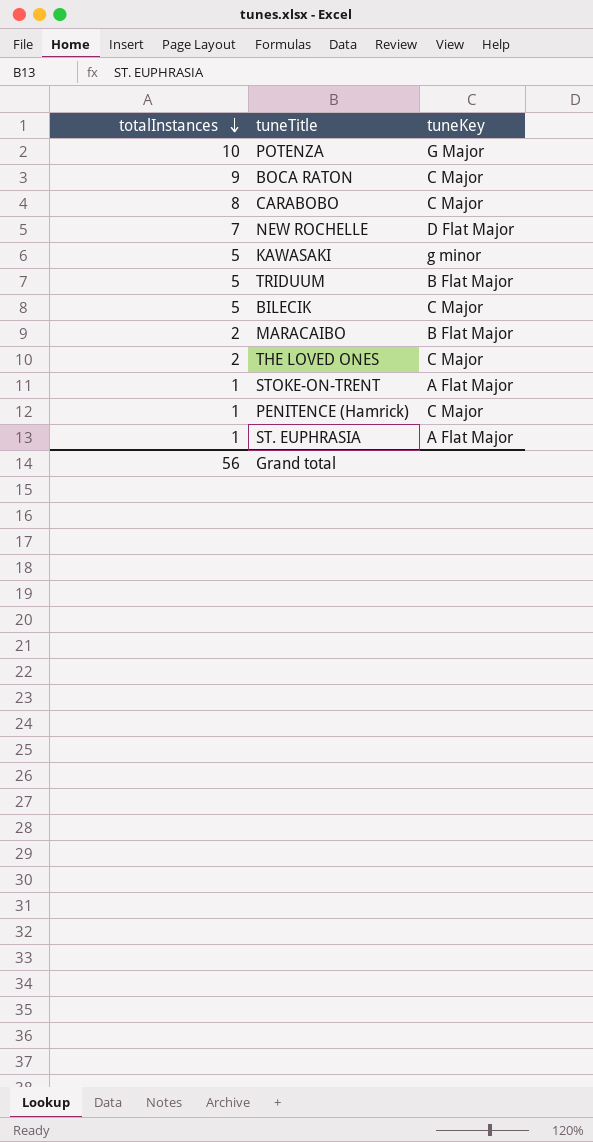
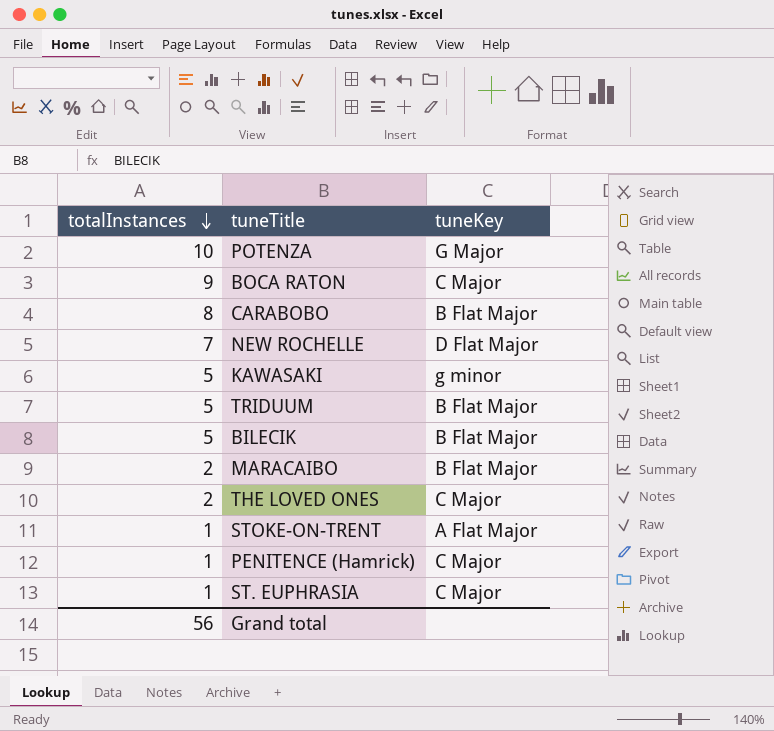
CARABOBO | tuneKey: C Major -> B Flat Major
BILECIK | tuneKey: C Major -> B Flat Major
ST. EUPHRASIA | tuneKey: A Flat Major -> C Major

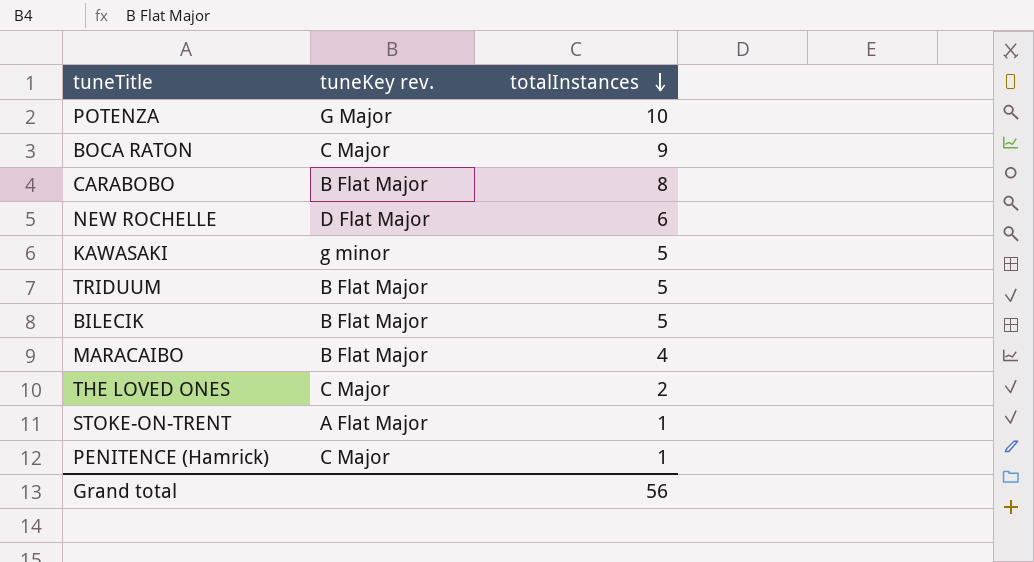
column name: tuneKey -> tuneKey rev.
column totalInstances | position: 1 -> 3
row ST. EUPHRASIA: 1 | C Major -> none
NEW ROCHELLE | totalInstances: 7 -> 6
MARACAIBO | totalInstances: 2 -> 4

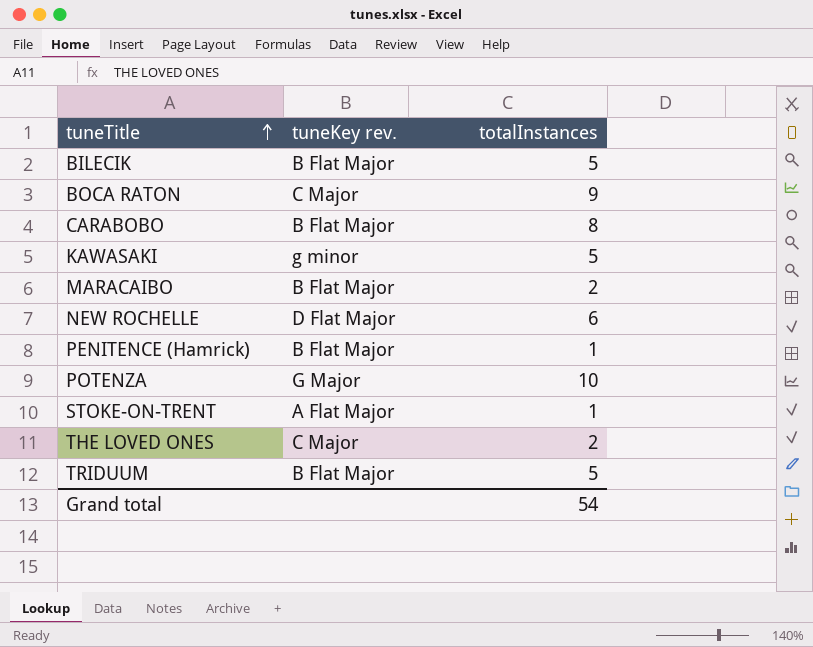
row order: totalInstances descending -> tuneTitle ascending
MARACAIBO | totalInstances: 4 -> 2
PENITENCE (Hamrick) | tuneKey rev.: C Major -> B Flat Major
Grand total | totalInstances: 56 -> 54

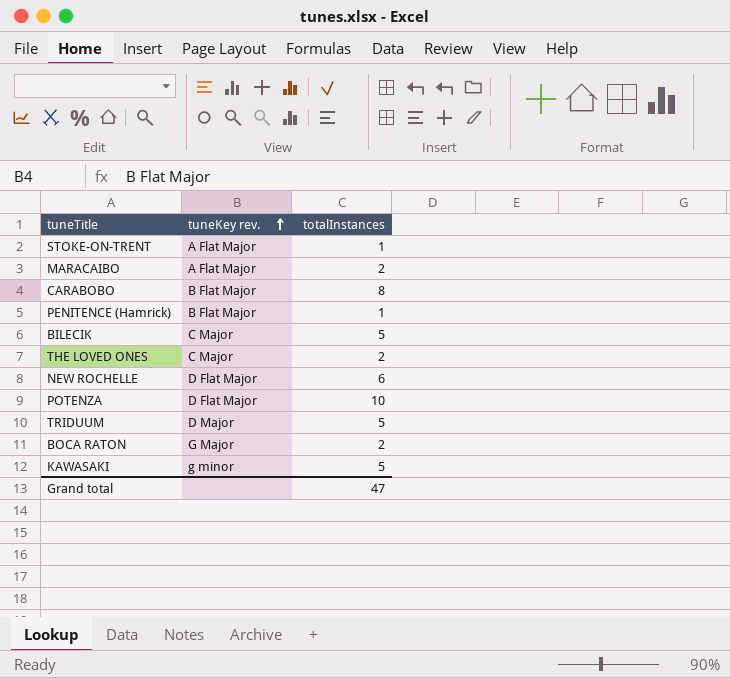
row order: tuneTitle ascending -> tuneKey rev. ascending
MARACAIBO | tuneKey rev.: B Flat Major -> A Flat Major
BILECIK | tuneKey rev.: B Flat Major -> C Major
POTENZA | tuneKey rev.: G Major -> D Flat Major
TRIDUUM | tuneKey rev.: B Flat Major -> D Major
BOCA RATON | tuneKey rev.: C Major -> G Major
BOCA RATON | totalInstances: 9 -> 2
Grand total | totalInstances: 54 -> 47

